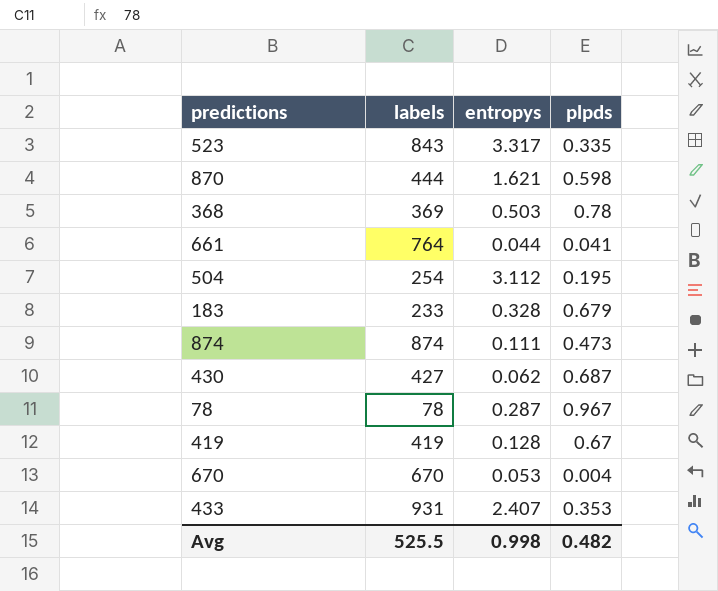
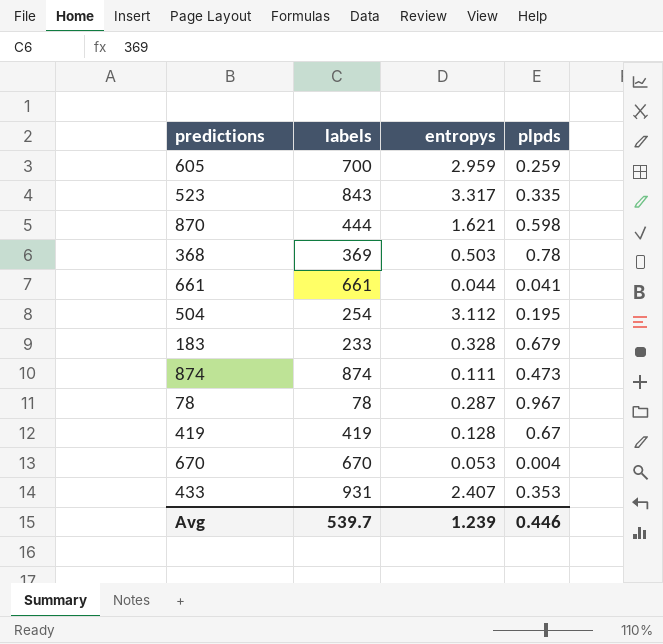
row 430: 427 | 0.062 | 0.687 -> none
row 605: none -> 700 | 2.959 | 0.259
661 | labels: 764 -> 661
Avg | labels: 525.5 -> 539.7
Avg | entropys: 0.998 -> 1.239
Avg | plpds: 0.482 -> 0.446

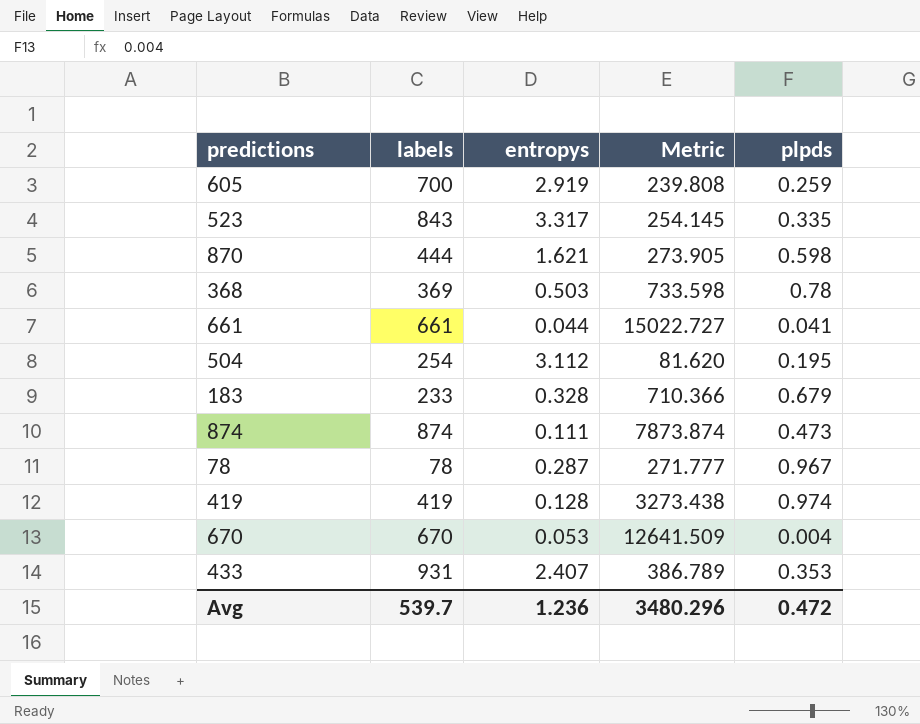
column Metric | formula: none -> [labels] / [entropys]
605 | entropys: 2.959 -> 2.919
419 | plpds: 0.67 -> 0.974
Avg | entropys: 1.239 -> 1.236
Avg | plpds: 0.446 -> 0.472

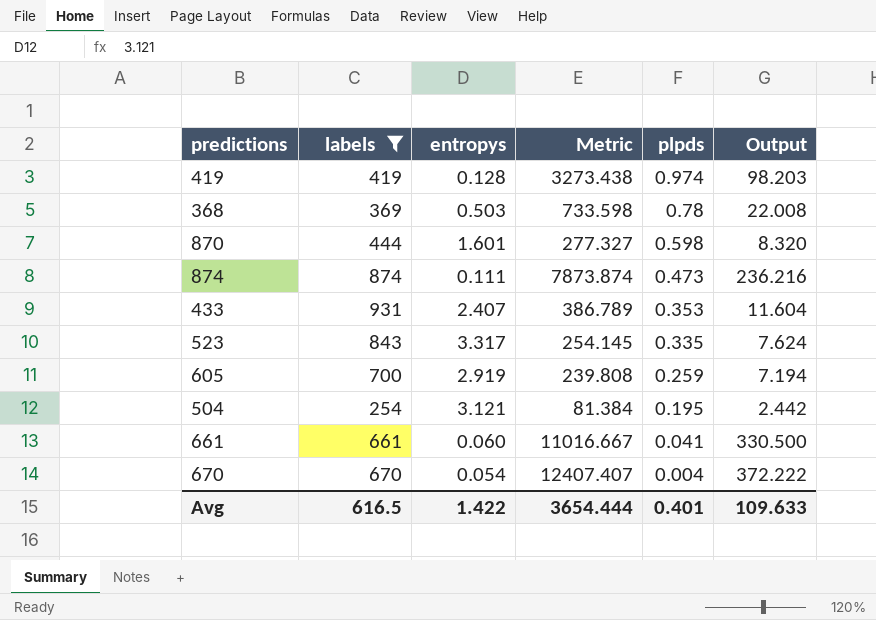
filter: none -> labels >= 254
row order: none -> plpds descending
column Output | formula: none -> [Metric] * 0.03
870 | entropys: 1.621 -> 1.601
870 | Metric: 273.905 -> 277.327
504 | entropys: 3.112 -> 3.121
504 | Metric: 81.620 -> 81.384
661 | entropys: 0.044 -> 0.060
661 | Metric: 15022.727 -> 11016.667
670 | entropys: 0.053 -> 0.054
670 | Metric: 12641.509 -> 12407.407
Avg | labels: 539.7 -> 616.5
Avg | entropys: 1.236 -> 1.422
Avg | Metric: 3480.296 -> 3654.444
Avg | plpds: 0.472 -> 0.401

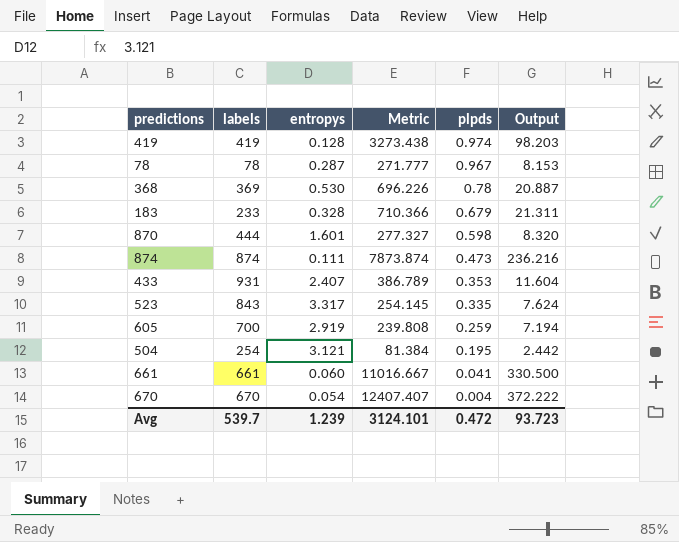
filter: labels >= 254 -> none
368 | entropys: 0.503 -> 0.530
368 | Metric: 733.598 -> 696.226
368 | Output: 22.008 -> 20.887
Avg | labels: 616.5 -> 539.7
Avg | entropys: 1.422 -> 1.239
Avg | Metric: 3654.444 -> 3124.101
Avg | plpds: 0.401 -> 0.472
Avg | Output: 109.633 -> 93.723

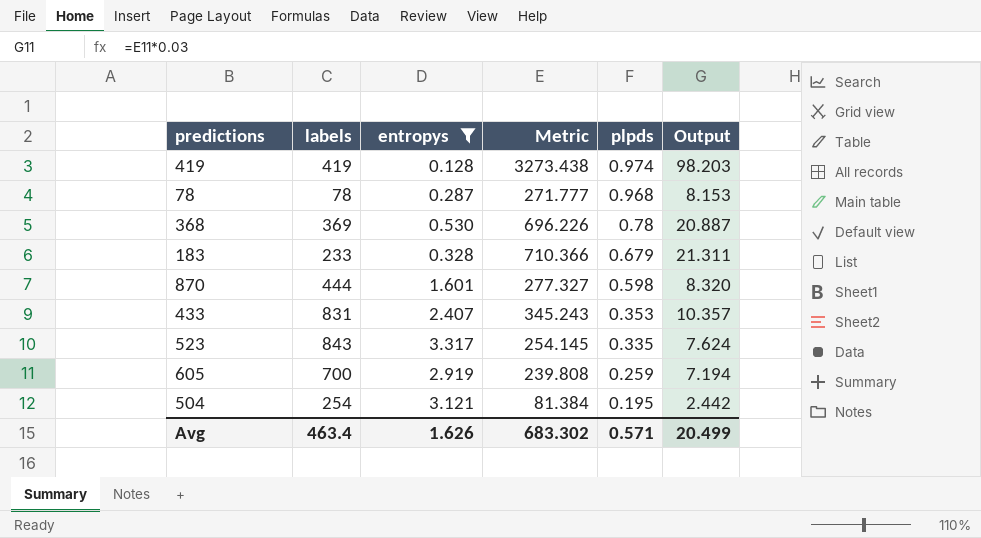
filter: none -> entropys >= 0.128
78 | plpds: 0.967 -> 0.968
433 | labels: 931 -> 831
433 | Metric: 386.789 -> 345.243
433 | Output: 11.604 -> 10.357
Avg | labels: 539.7 -> 463.4
Avg | entropys: 1.239 -> 1.626
Avg | Metric: 3124.101 -> 683.302
Avg | plpds: 0.472 -> 0.571
Avg | Output: 93.723 -> 20.499

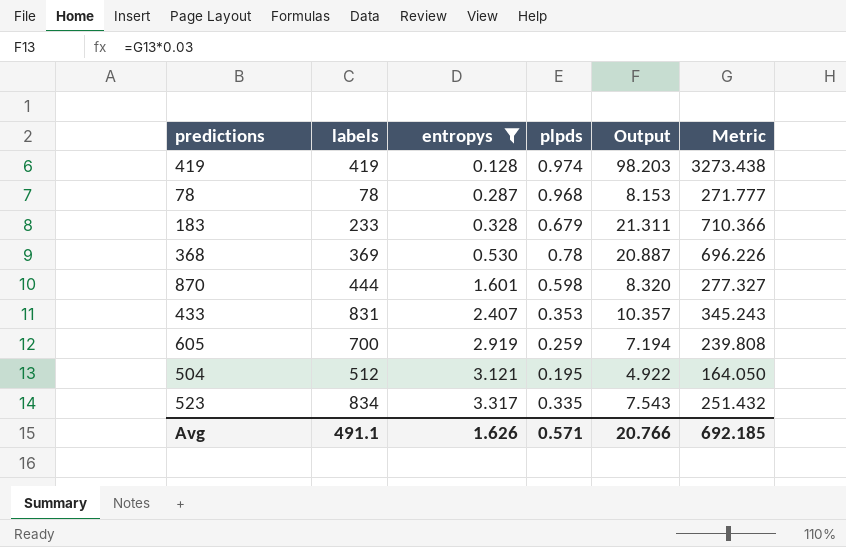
row order: plpds descending -> entropys ascending
column Metric | position: 4 -> 6
504 | labels: 254 -> 512
504 | Output: 2.442 -> 4.922
504 | Metric: 81.384 -> 164.050
523 | labels: 843 -> 834
523 | Output: 7.624 -> 7.543
523 | Metric: 254.145 -> 251.432
Avg | labels: 463.4 -> 491.1
Avg | Output: 20.499 -> 20.766
Avg | Metric: 683.302 -> 692.185

